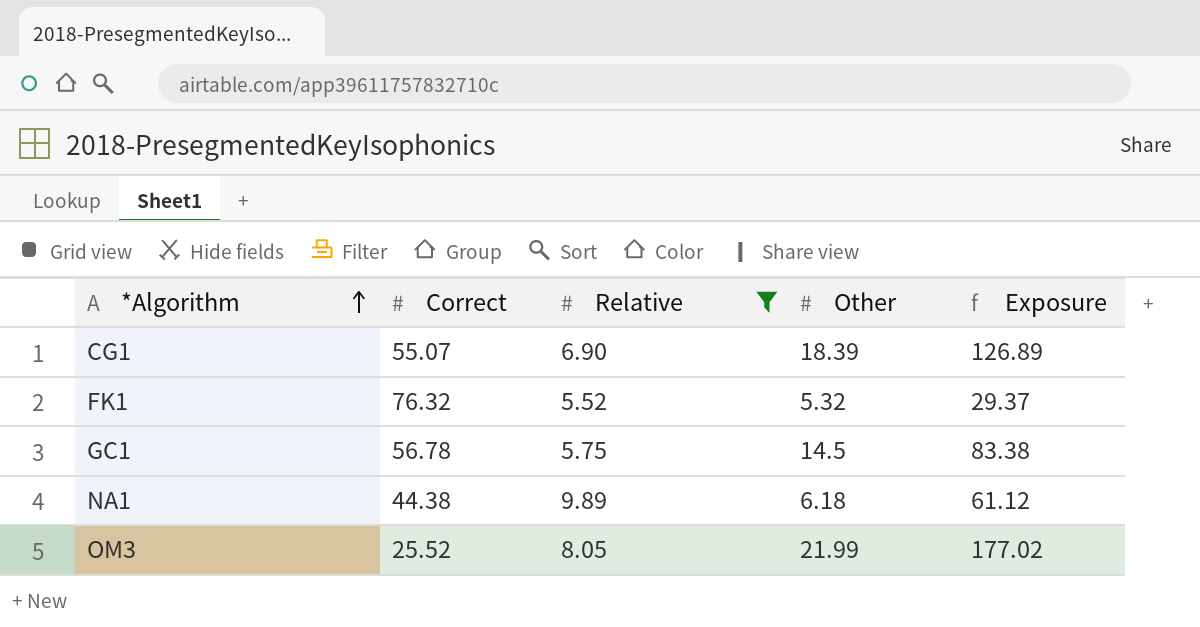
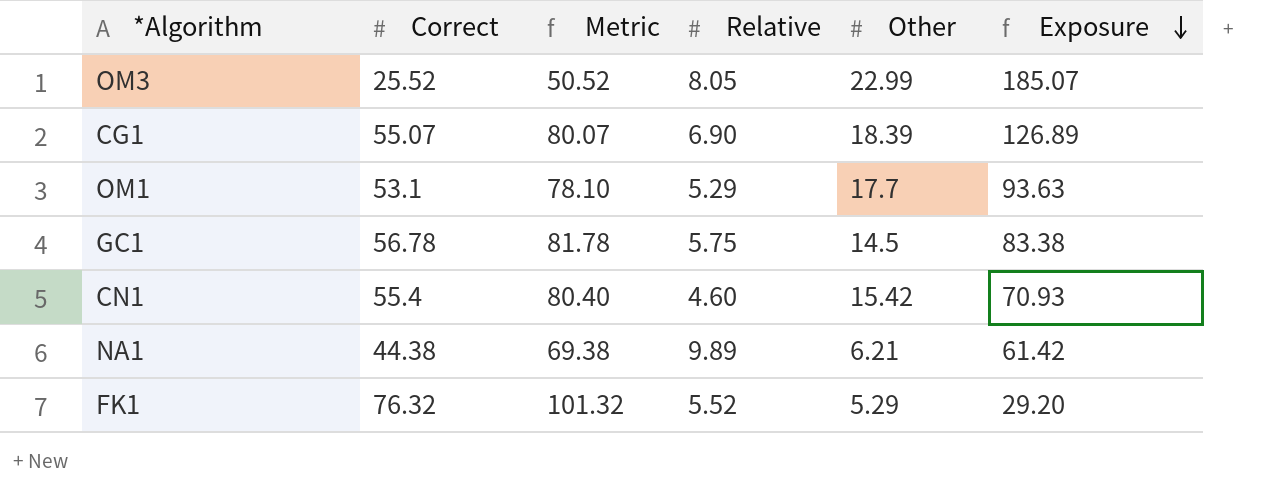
filter: Relative >= 5.52 -> none
row order: *Algorithm ascending -> Exposure descending
column Metric | formula: none -> [Correct] + 25
OM3 | Other: 21.99 -> 22.99
OM3 | Exposure: 177.02 -> 185.07
NA1 | Other: 6.18 -> 6.21
NA1 | Exposure: 61.12 -> 61.42
FK1 | Other: 5.32 -> 5.29
FK1 | Exposure: 29.37 -> 29.20

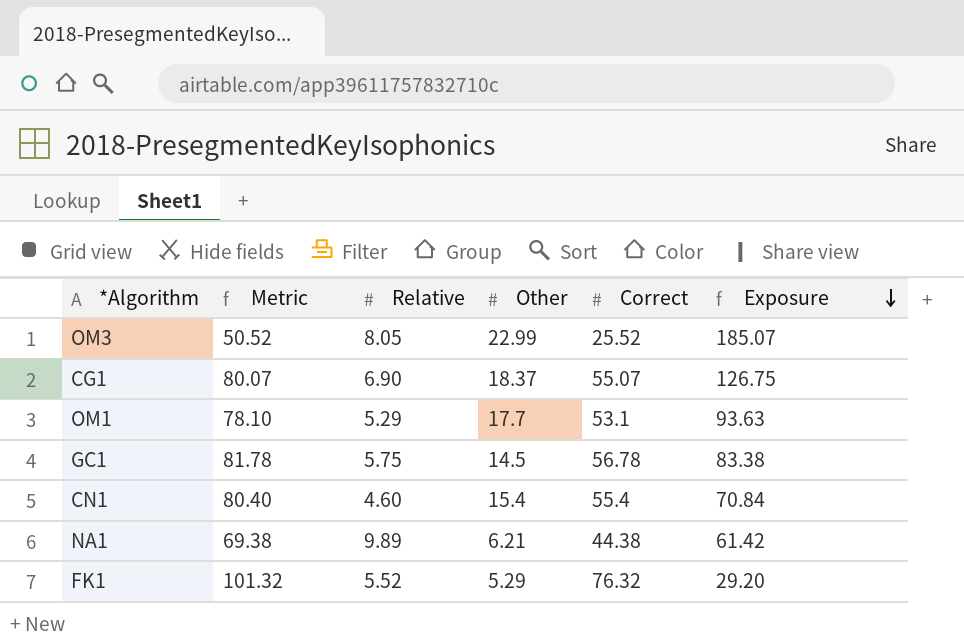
column Correct | position: 2 -> 5
CG1 | Other: 18.39 -> 18.37
CG1 | Exposure: 126.89 -> 126.75
CN1 | Other: 15.42 -> 15.4
CN1 | Exposure: 70.93 -> 70.84

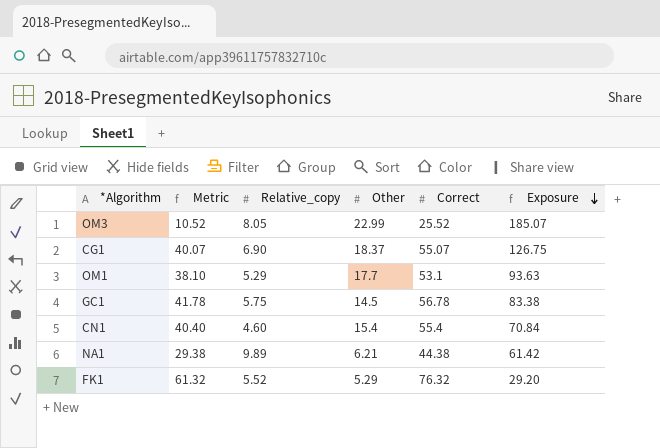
column Metric | formula: [Correct] + 25 -> [Correct] - 15
column name: Relative -> Relative_copy

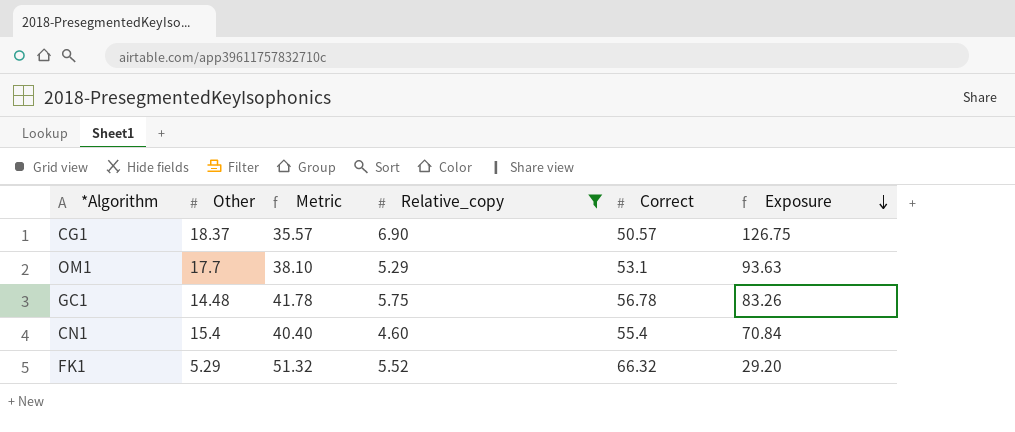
filter: none -> Relative_copy <= 6.90
column Other | position: 4 -> 2
CG1 | Metric: 40.07 -> 35.57
CG1 | Correct: 55.07 -> 50.57
GC1 | Other: 14.5 -> 14.48
GC1 | Exposure: 83.38 -> 83.26
FK1 | Metric: 61.32 -> 51.32
FK1 | Correct: 76.32 -> 66.32

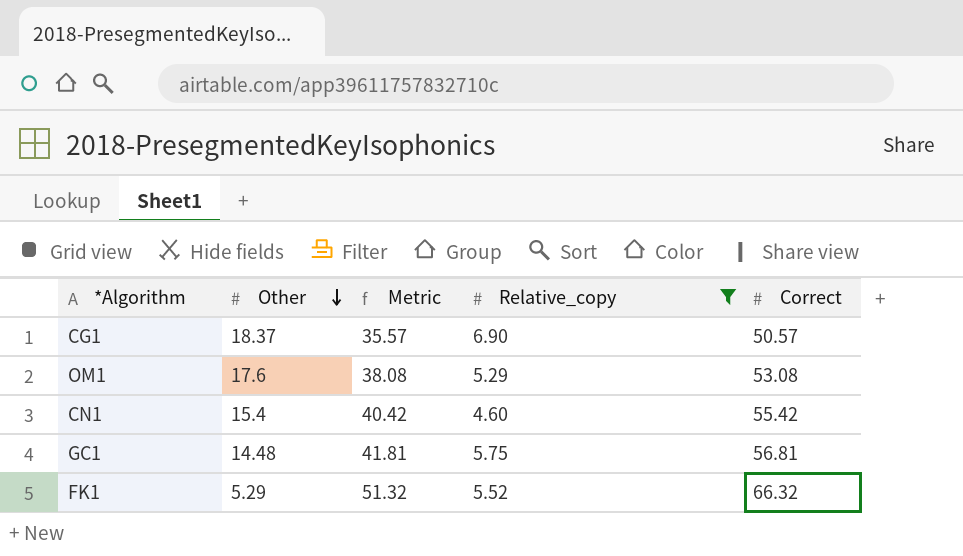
row order: Exposure descending -> Other descending
column Exposure | formula: [Other] * [Relative_copy] -> none
OM1 | Other: 17.7 -> 17.6
OM1 | Metric: 38.10 -> 38.08
OM1 | Correct: 53.1 -> 53.08
CN1 | Metric: 40.40 -> 40.42
CN1 | Correct: 55.4 -> 55.42
GC1 | Metric: 41.78 -> 41.81
GC1 | Correct: 56.78 -> 56.81

